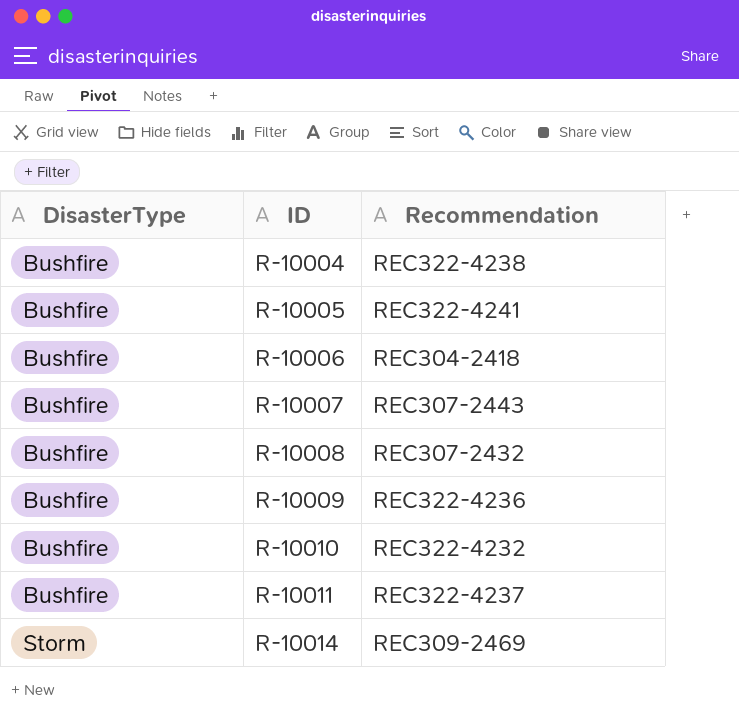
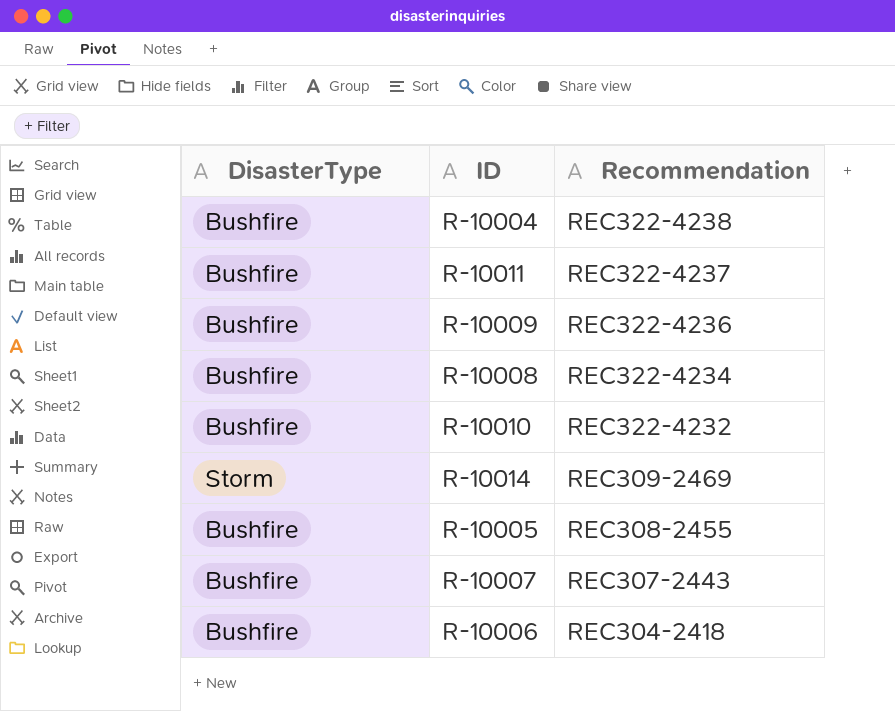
row order: DisasterType ascending -> Recommendation descending
R-10008 | Recommendation: REC307-2432 -> REC322-4234
R-10005 | Recommendation: REC322-4241 -> REC308-2455

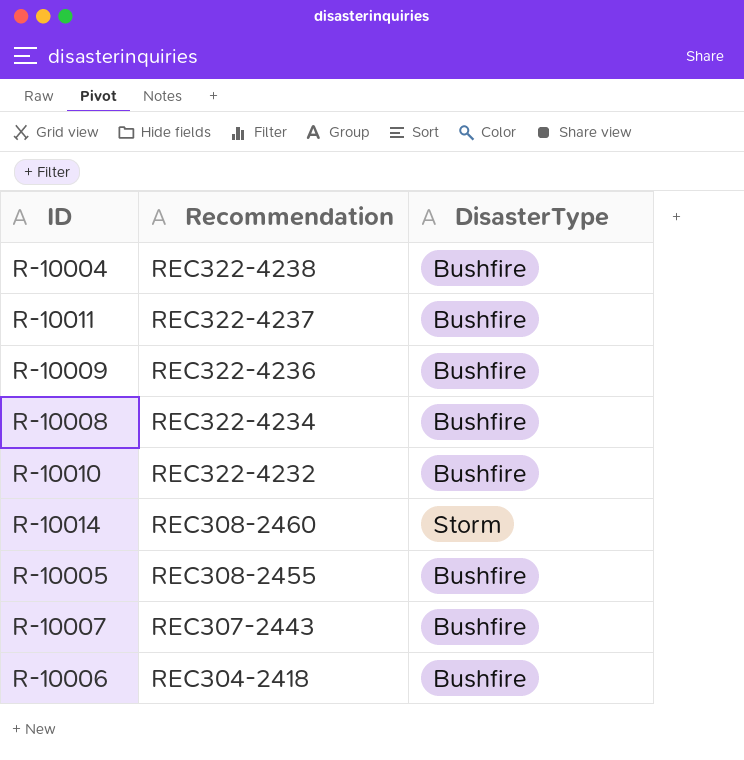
column DisasterType | position: 1 -> 3
R-10014 | Recommendation: REC309-2469 -> REC308-2460

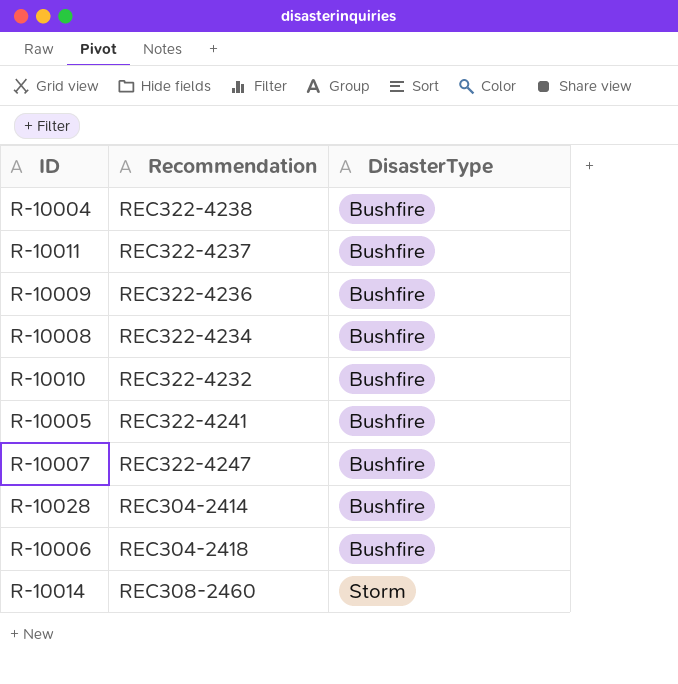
row order: Recommendation descending -> DisasterType ascending
R-10005 | Recommendation: REC308-2455 -> REC322-4241
R-10007 | Recommendation: REC307-2443 -> REC322-4247
row R-10028: none -> REC304-2414 | Bushfire

